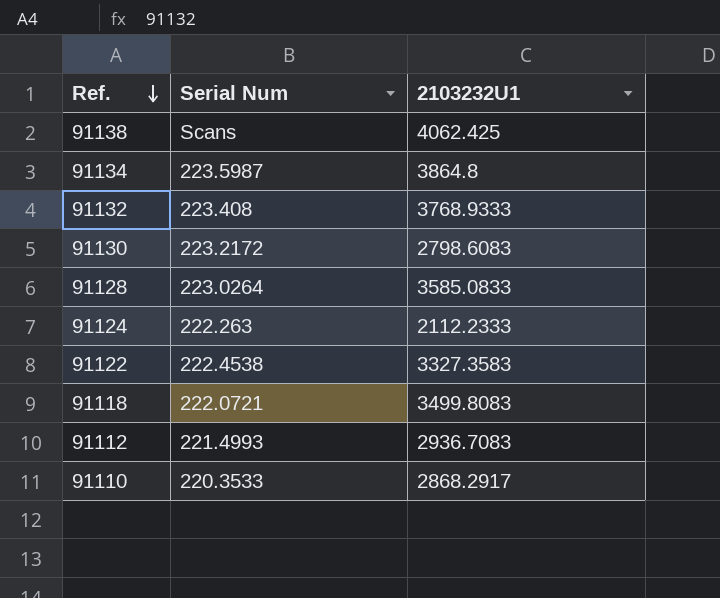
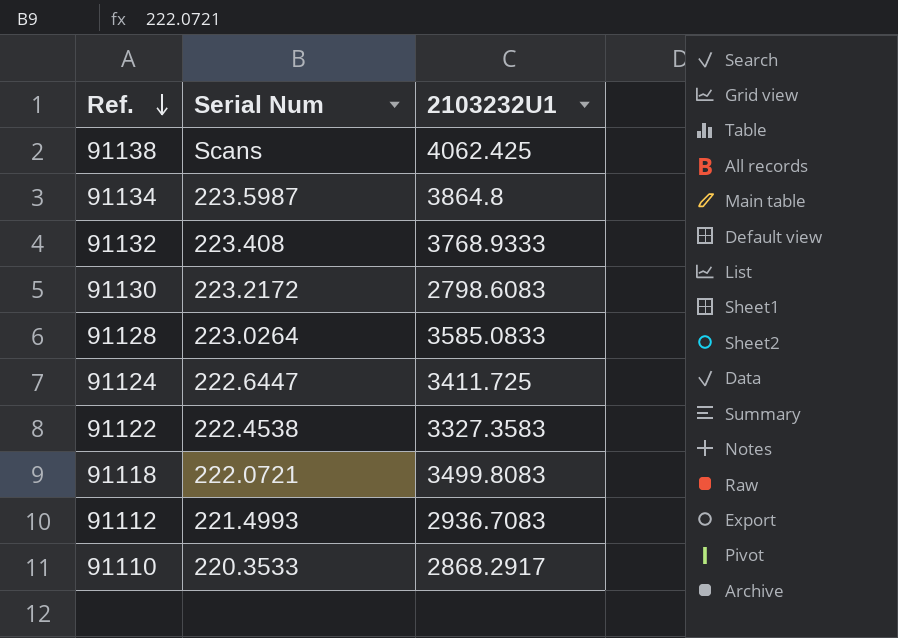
91124 | Serial Num: 222.263 -> 222.6447
91124 | 2103232U1: 2112.2333 -> 3411.725

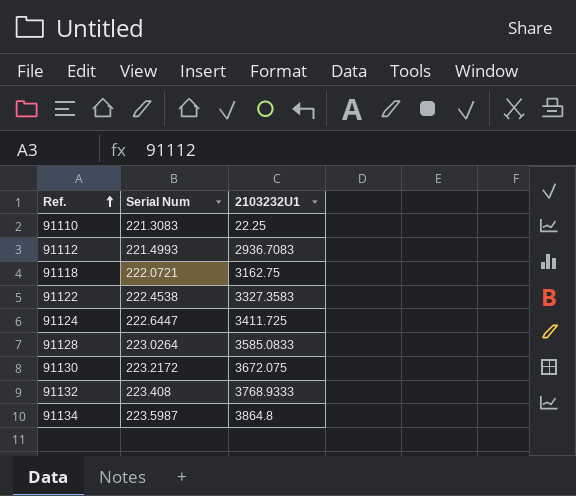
row order: Ref. descending -> Ref. ascending
row 91138: Scans | 4062.425 -> none
91110 | Serial Num: 220.3533 -> 221.3083
91110 | 2103232U1: 2868.2917 -> 22.25
91118 | 2103232U1: 3499.8083 -> 3162.75
91130 | 2103232U1: 2798.6083 -> 3672.075

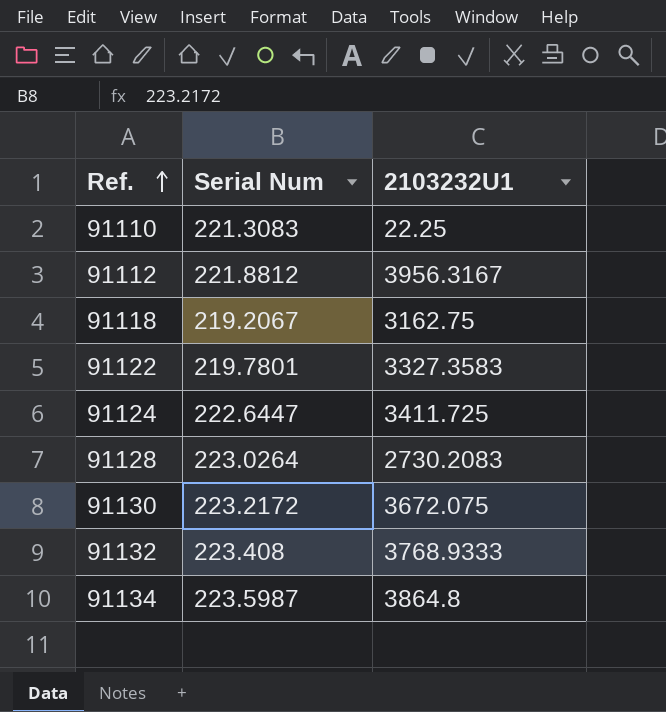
91112 | Serial Num: 221.4993 -> 221.8812
91112 | 2103232U1: 2936.7083 -> 3956.3167
91118 | Serial Num: 222.0721 -> 219.2067
91122 | Serial Num: 222.4538 -> 219.7801
91128 | 2103232U1: 3585.0833 -> 2730.2083

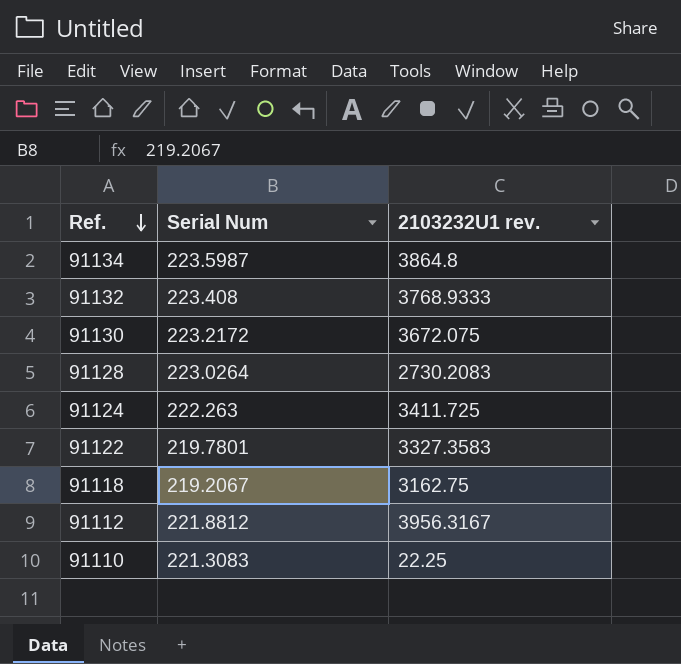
row order: Ref. ascending -> Ref. descending
column name: 2103232U1 -> 2103232U1 rev.
91124 | Serial Num: 222.6447 -> 222.263

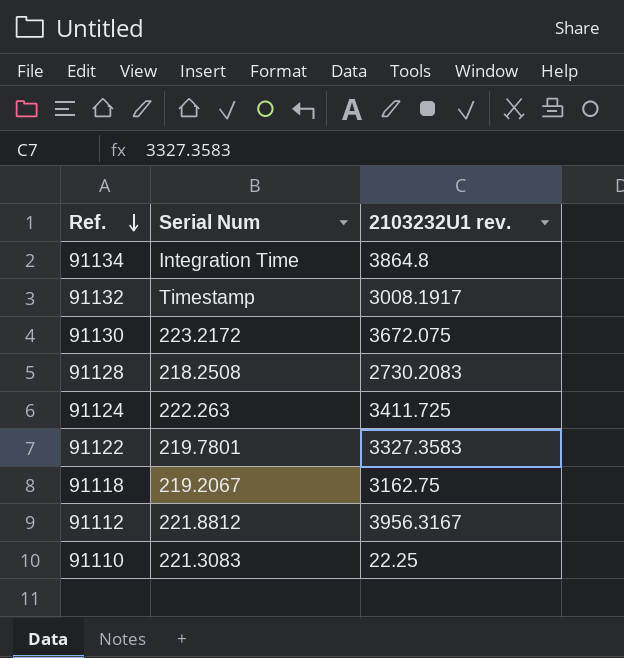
91134 | Serial Num: 223.5987 -> Integration Time
91132 | Serial Num: 223.408 -> Timestamp
91132 | 2103232U1 rev.: 3768.9333 -> 3008.1917
91128 | Serial Num: 223.0264 -> 218.2508

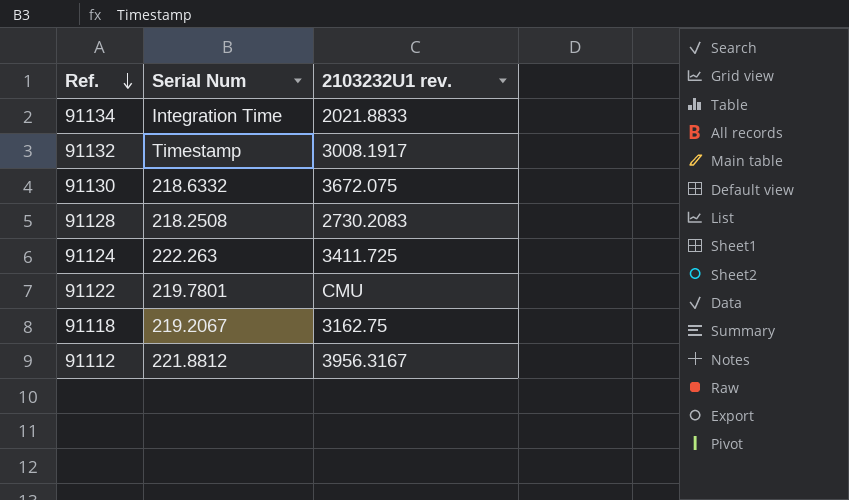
row 91110: 221.3083 | 22.25 -> none
91134 | 2103232U1 rev.: 3864.8 -> 2021.8833
91130 | Serial Num: 223.2172 -> 218.6332
91122 | 2103232U1 rev.: 3327.3583 -> CMU

